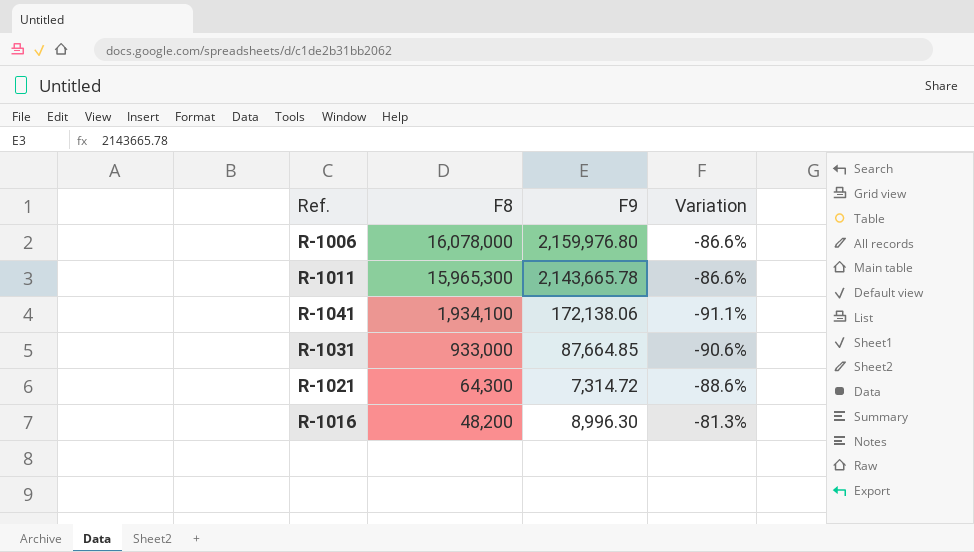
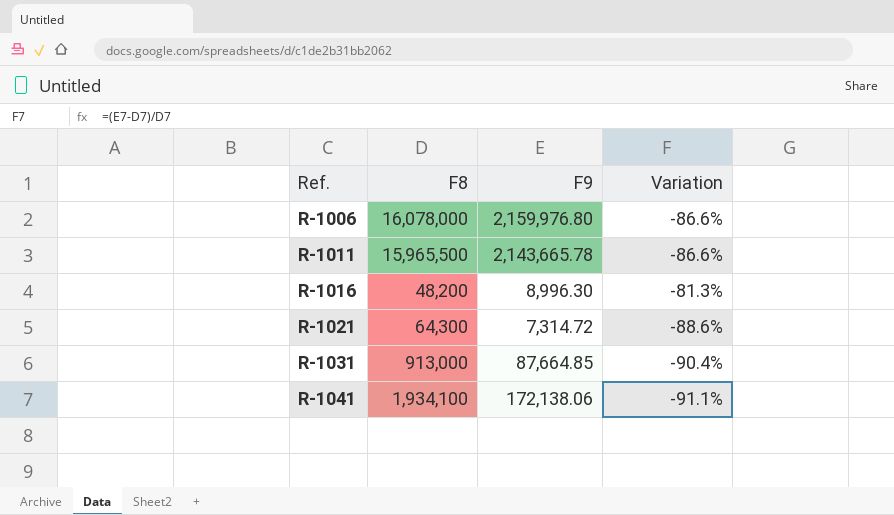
row order: F8 descending -> Ref. ascending
R-1011 | F8: 15,965,300 -> 15,965,500
R-1031 | F8: 933,000 -> 913,000
R-1031 | Variation: -90.6% -> -90.4%

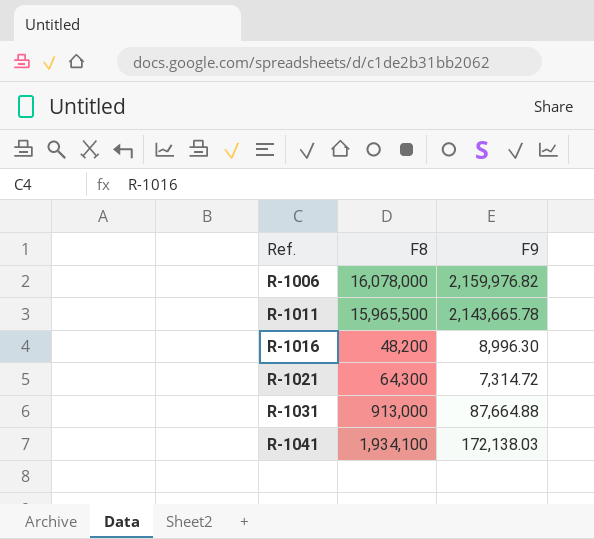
column Variation | formula: ([F9] - [F8]) / [F8] -> none
R-1006 | F9: 2,159,976.80 -> 2,159,976.82
R-1031 | F9: 87,664.85 -> 87,664.88
R-1041 | F9: 172,138.06 -> 172,138.03

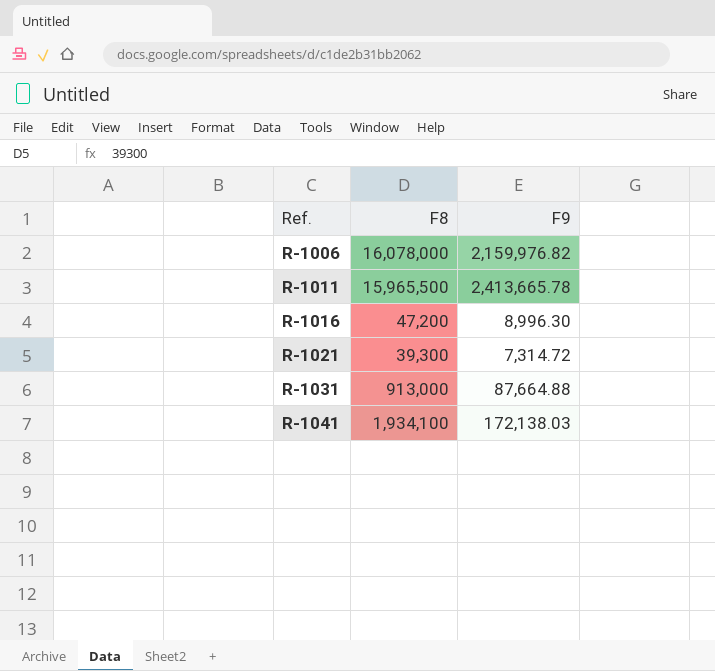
R-1011 | F9: 2,143,665.78 -> 2,413,665.78
R-1016 | F8: 48,200 -> 47,200
R-1021 | F8: 64,300 -> 39,300

